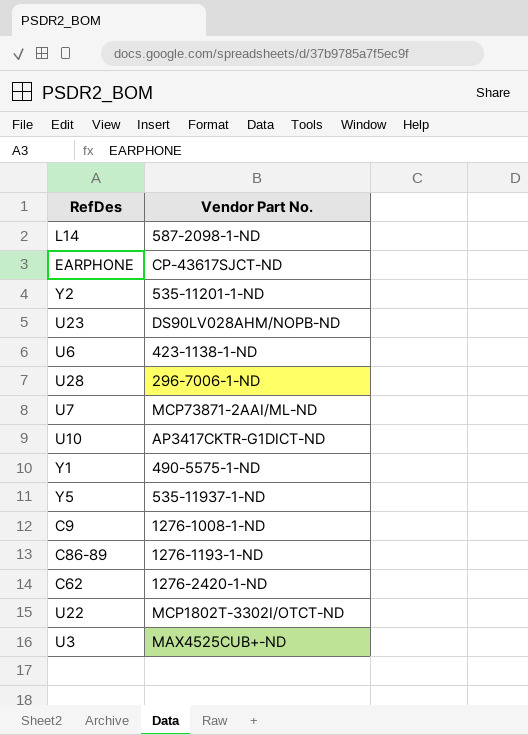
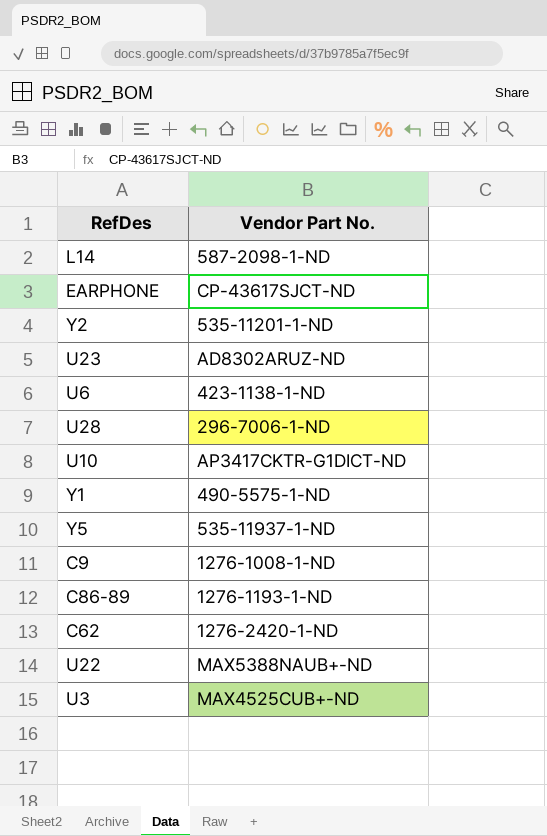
row U7: MCP73871-2AAI/ML-ND -> none
U23 | Vendor Part No.: DS90LV028AHM/NOPB-ND -> AD8302ARUZ-ND
U22 | Vendor Part No.: MCP1802T-3302I/OTCT-ND -> MAX5388NAUB+-ND

